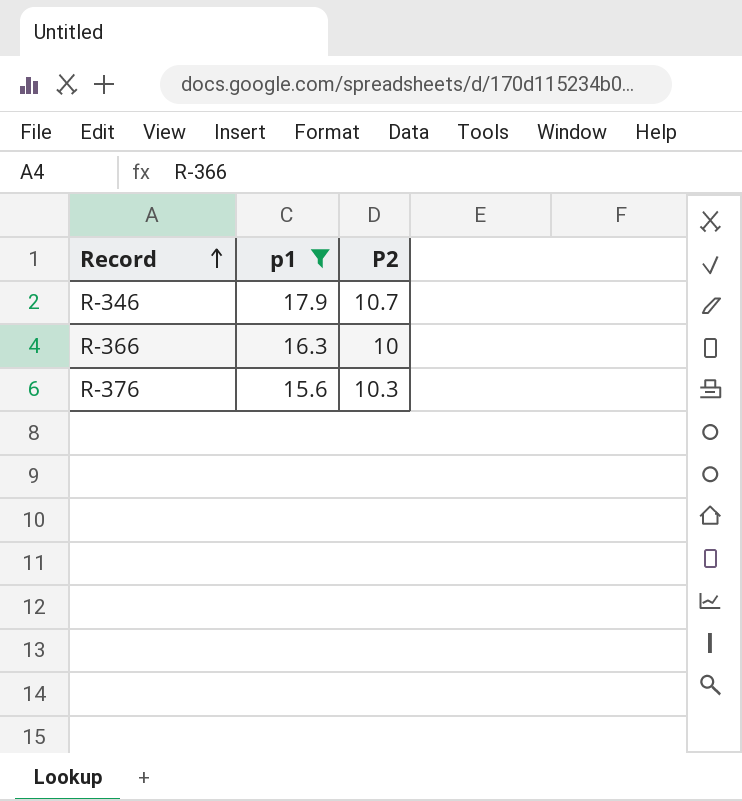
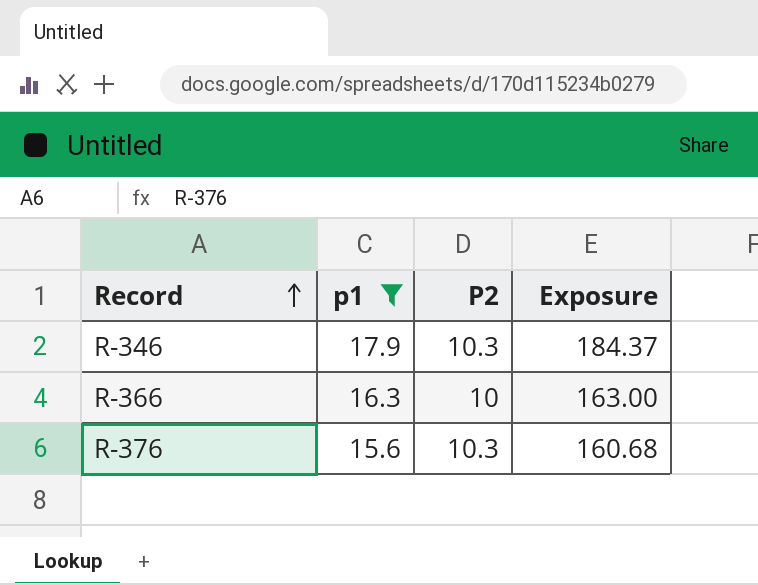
column Exposure | formula: none -> [p1] * [P2]
R-346 | P2: 10.7 -> 10.3

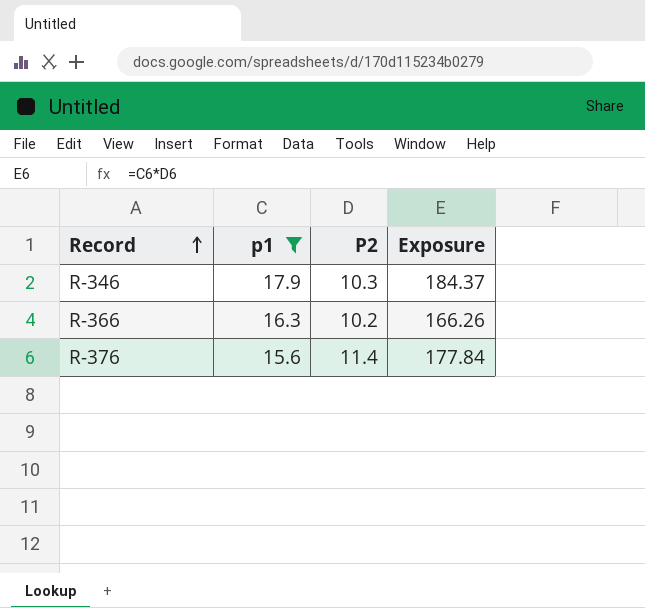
R-366 | P2: 10 -> 10.2
R-366 | Exposure: 163.00 -> 166.26
R-376 | P2: 10.3 -> 11.4
R-376 | Exposure: 160.68 -> 177.84

